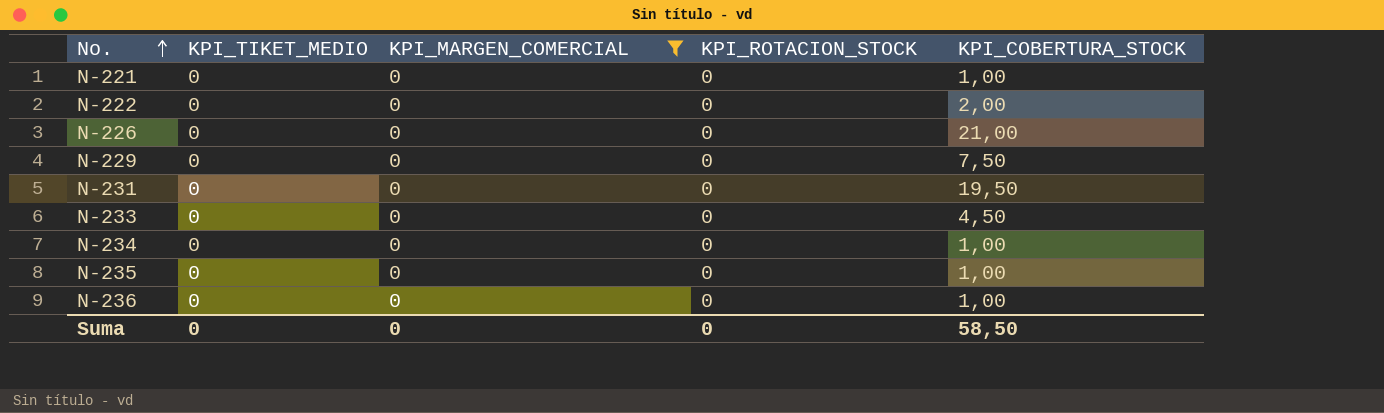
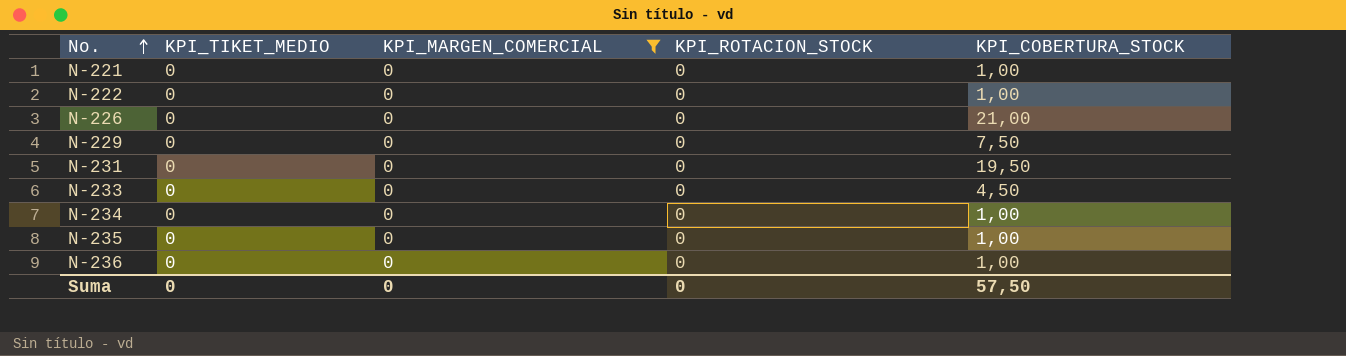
N-222 | KPI_COBERTURA_STOCK: 2,00 -> 1,00
Suma | KPI_COBERTURA_STOCK: 58,50 -> 57,50

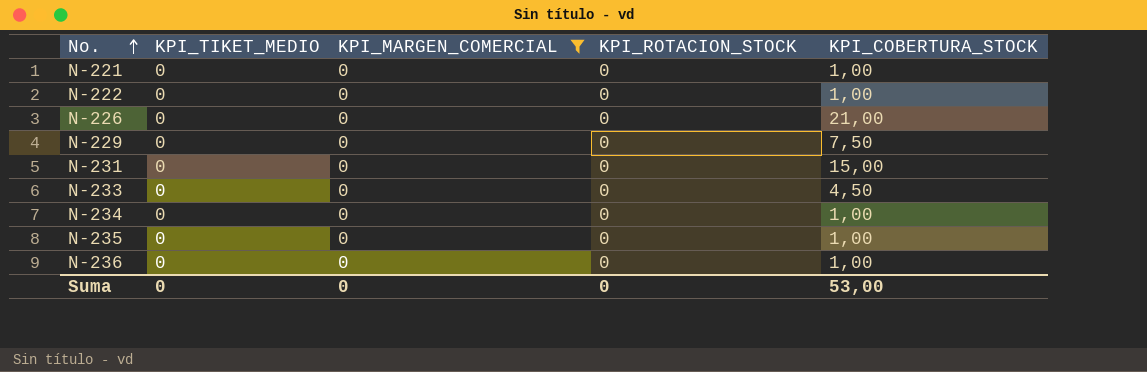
N-231 | KPI_COBERTURA_STOCK: 19,50 -> 15,00
Suma | KPI_COBERTURA_STOCK: 57,50 -> 53,00

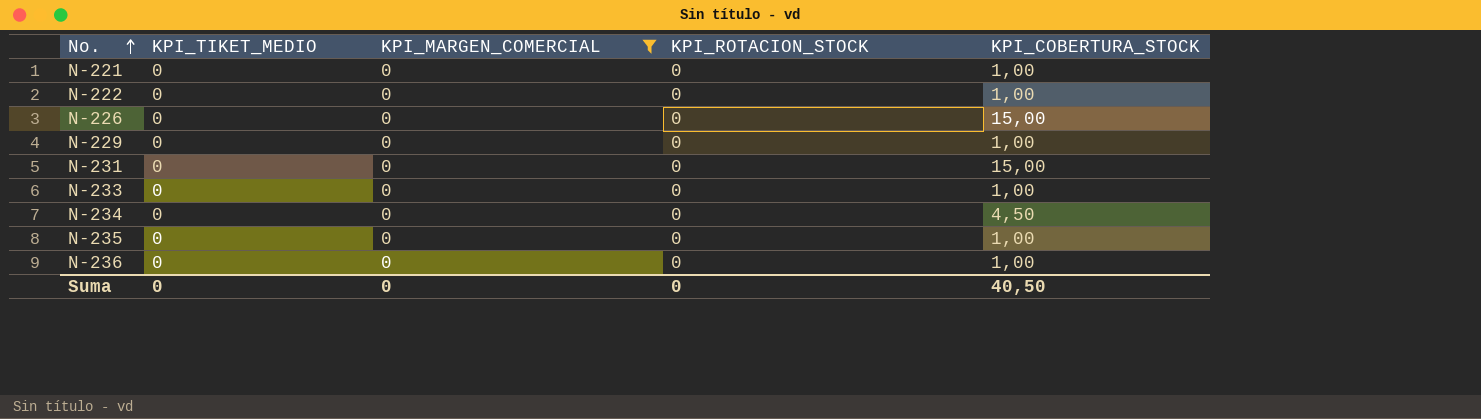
N-226 | KPI_COBERTURA_STOCK: 21,00 -> 15,00
N-229 | KPI_COBERTURA_STOCK: 7,50 -> 1,00
N-233 | KPI_COBERTURA_STOCK: 4,50 -> 1,00
N-234 | KPI_COBERTURA_STOCK: 1,00 -> 4,50
Suma | KPI_COBERTURA_STOCK: 53,00 -> 40,50

